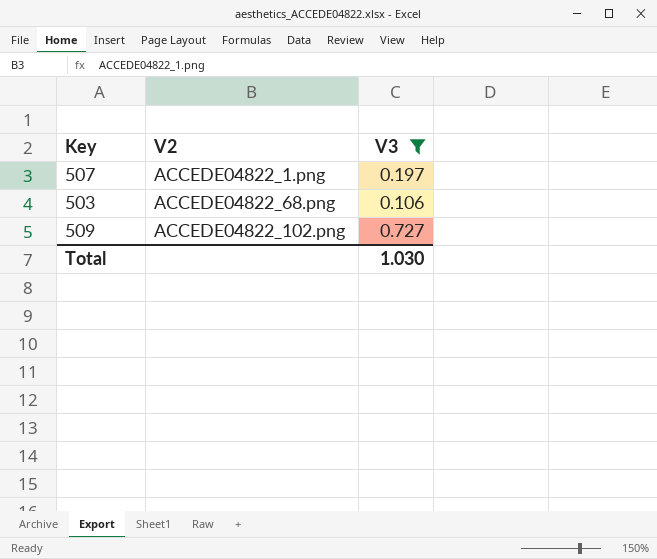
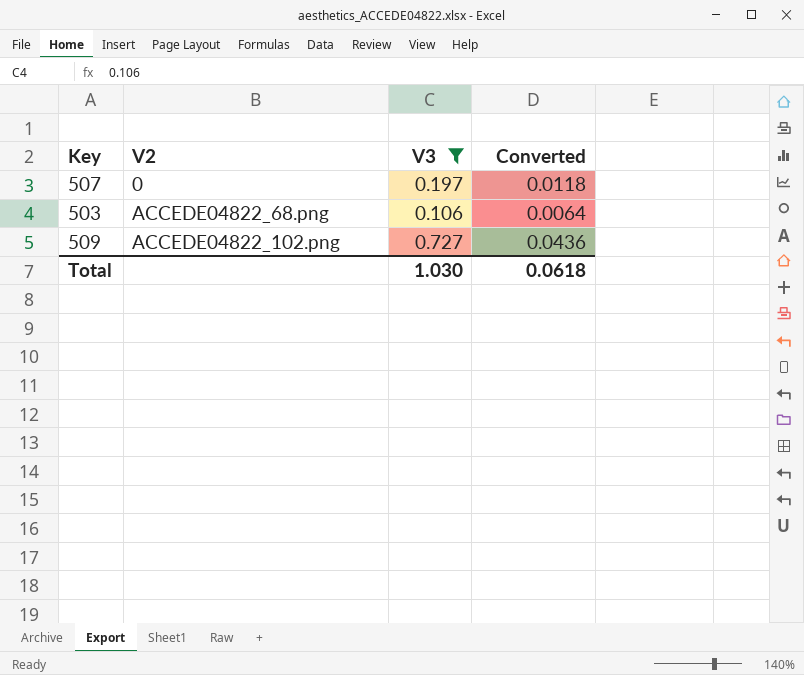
column Converted | formula: none -> [V3] * 0.06
507 | V2: ACCEDE04822_1.png -> 0

